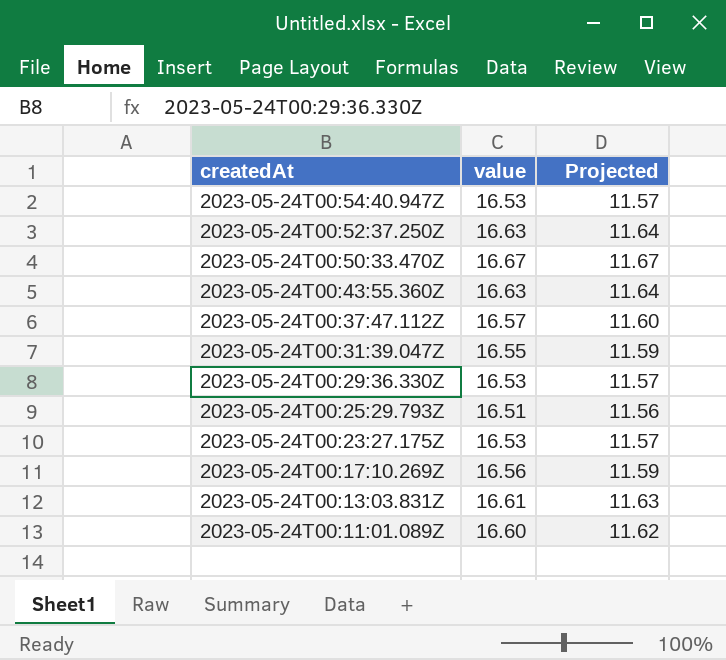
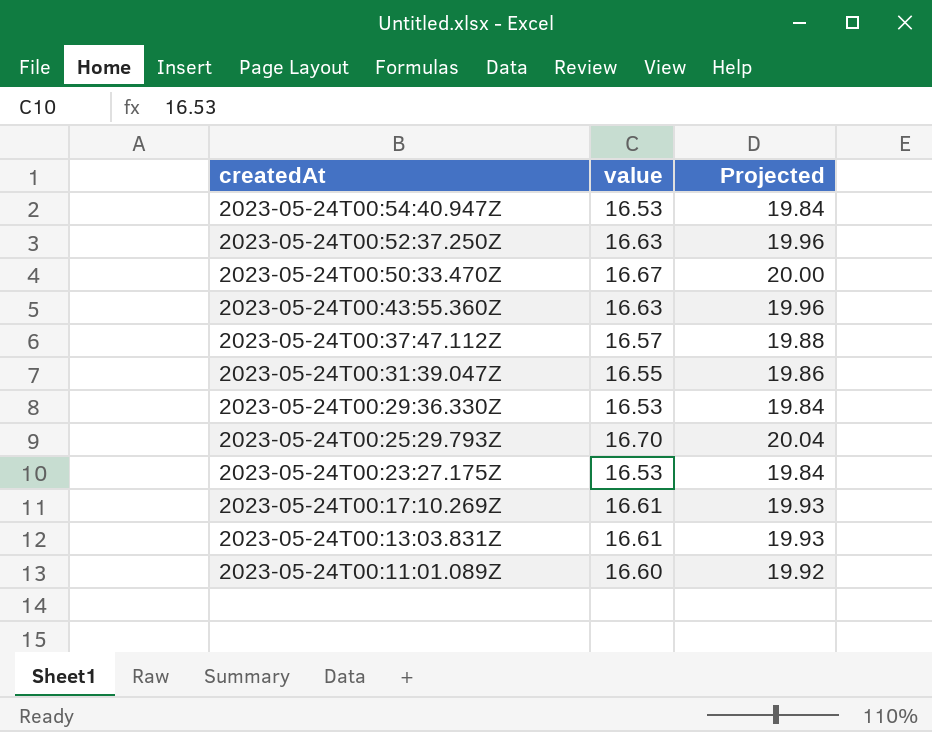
column Projected | formula: [value] * 0.7 -> [value] * 1.2
2023-05-24T00:25:29.793Z | value: 16.51 -> 16.70
2023-05-24T00:17:10.269Z | value: 16.56 -> 16.61

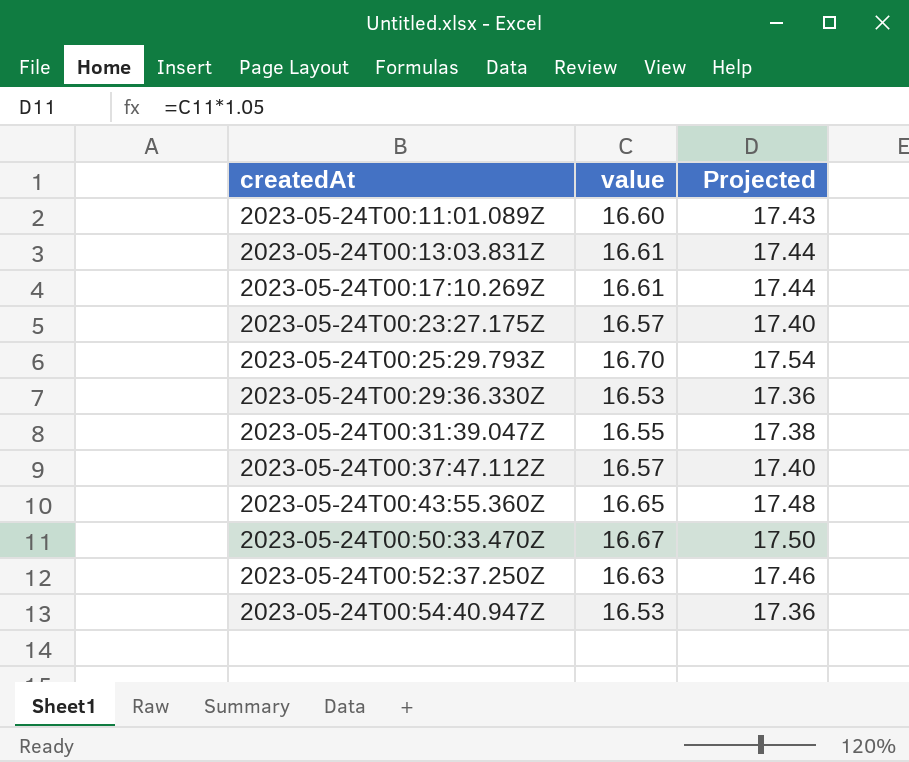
row order: createdAt descending -> createdAt ascending
column Projected | formula: [value] * 1.2 -> [value] * 1.05
2023-05-24T00:23:27.175Z | value: 16.53 -> 16.57
2023-05-24T00:43:55.360Z | value: 16.63 -> 16.65

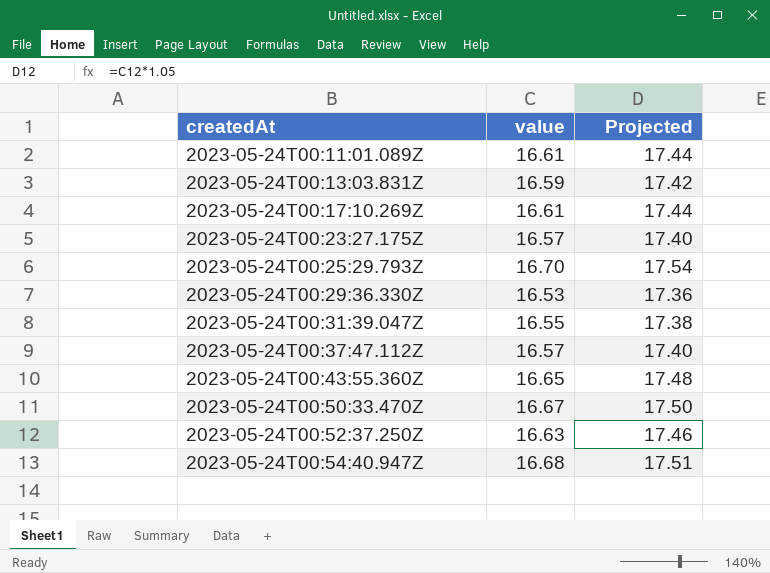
2023-05-24T00:11:01.089Z | value: 16.60 -> 16.61
2023-05-24T00:11:01.089Z | Projected: 17.43 -> 17.44
2023-05-24T00:13:03.831Z | value: 16.61 -> 16.59
2023-05-24T00:13:03.831Z | Projected: 17.44 -> 17.42
2023-05-24T00:54:40.947Z | value: 16.53 -> 16.68
2023-05-24T00:54:40.947Z | Projected: 17.36 -> 17.51

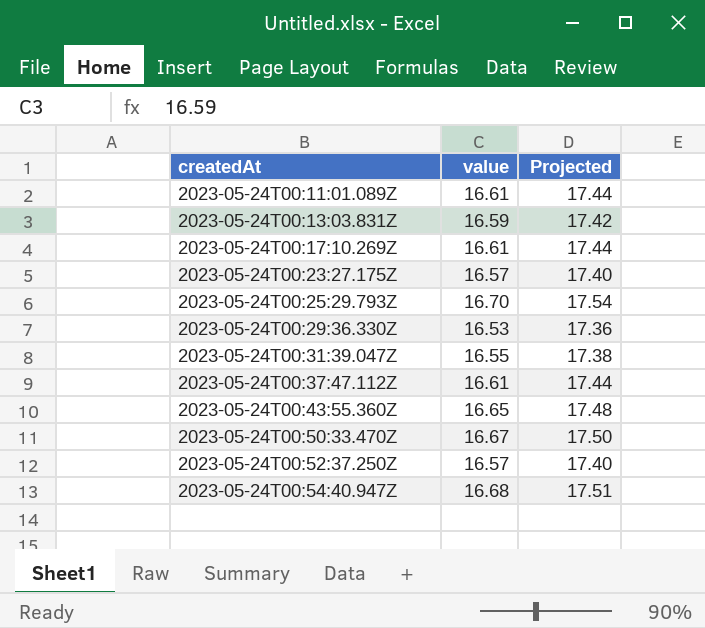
2023-05-24T00:37:47.112Z | value: 16.57 -> 16.61
2023-05-24T00:37:47.112Z | Projected: 17.40 -> 17.44
2023-05-24T00:52:37.250Z | value: 16.63 -> 16.57
2023-05-24T00:52:37.250Z | Projected: 17.46 -> 17.40

